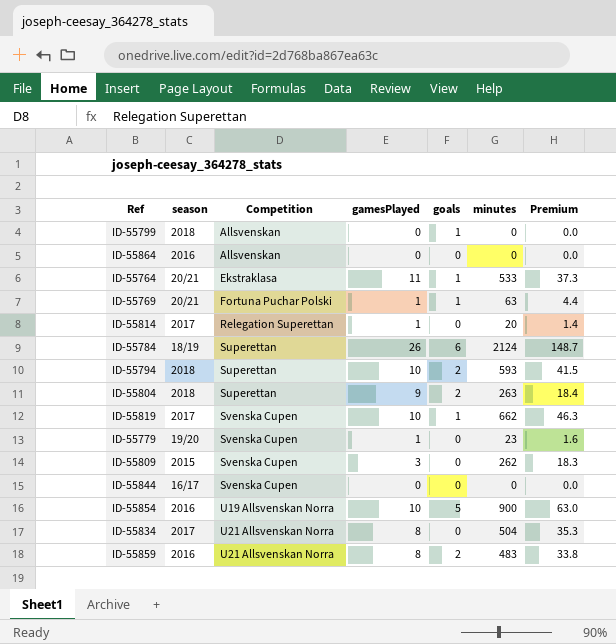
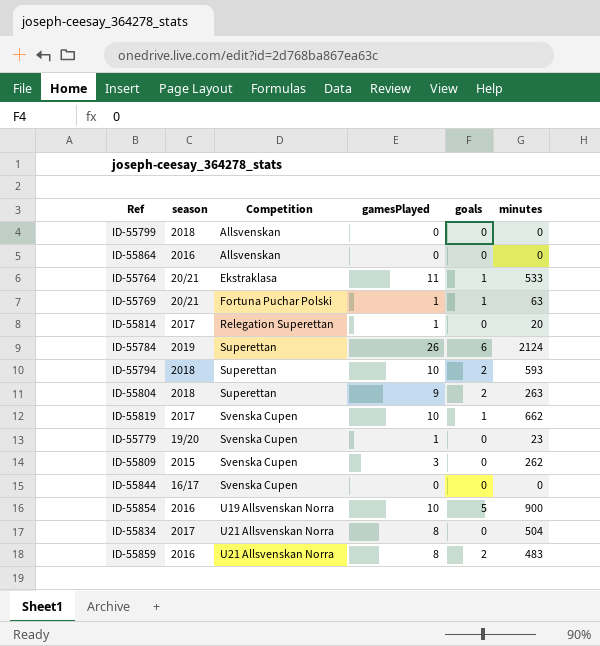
column Premium | formula: [minutes] * 0.07 -> none
ID-55799 | goals: 1 -> 0
ID-55784 | season: 18/19 -> 2019

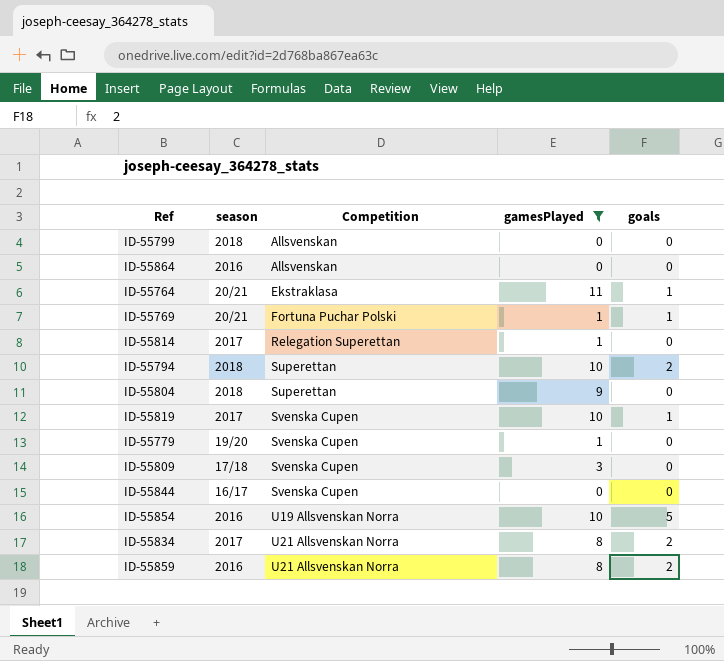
filter: none -> gamesPlayed != 26
column minutes | position: 6 -> none
ID-55804 | goals: 2 -> 0
ID-55809 | season: 2015 -> 17/18
ID-55834 | goals: 0 -> 2

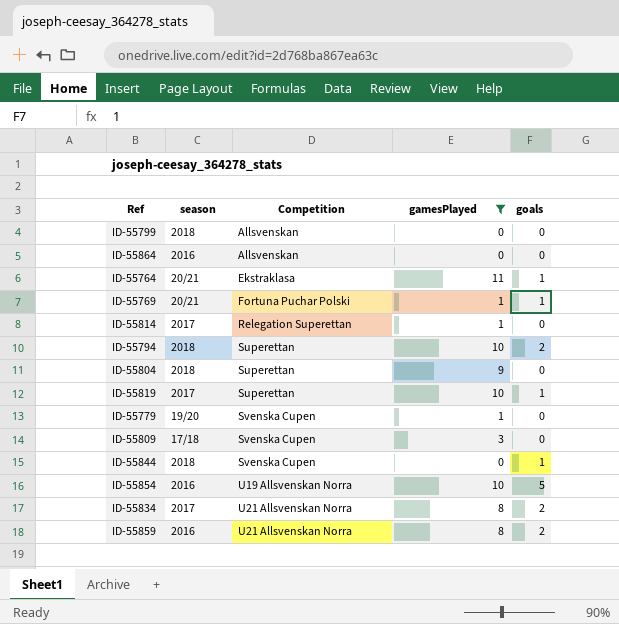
ID-55819 | Competition: Svenska Cupen -> Superettan
ID-55844 | season: 16/17 -> 2018
ID-55844 | goals: 0 -> 1

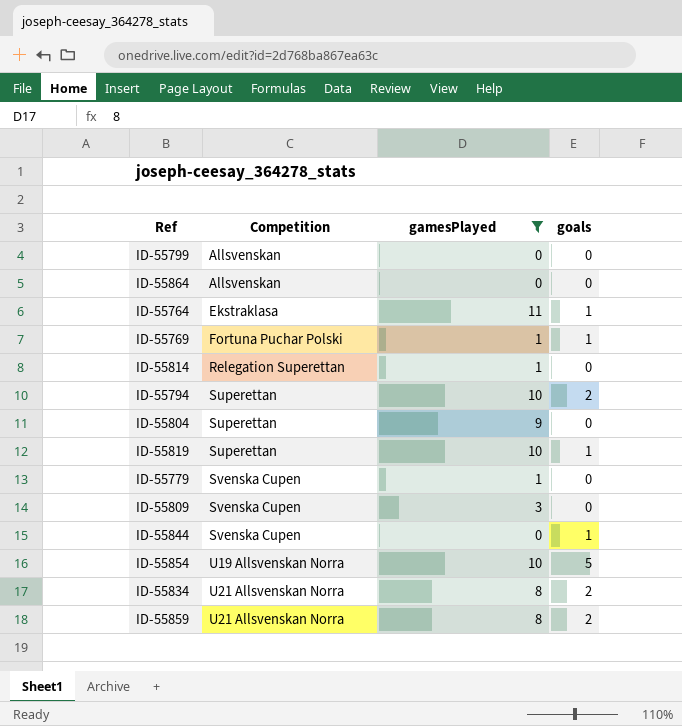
column season | position: 2 -> none

